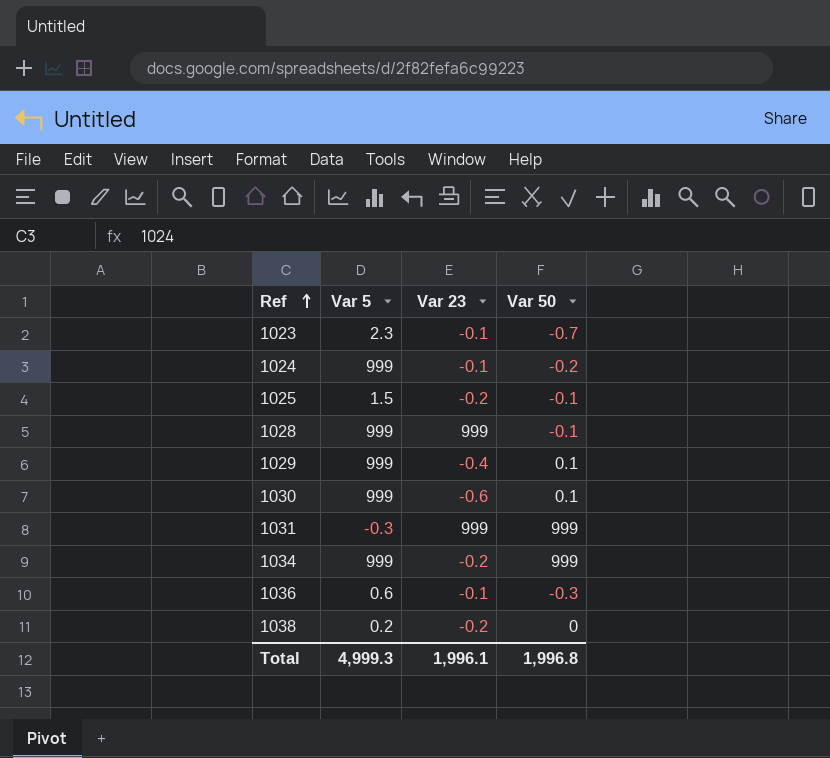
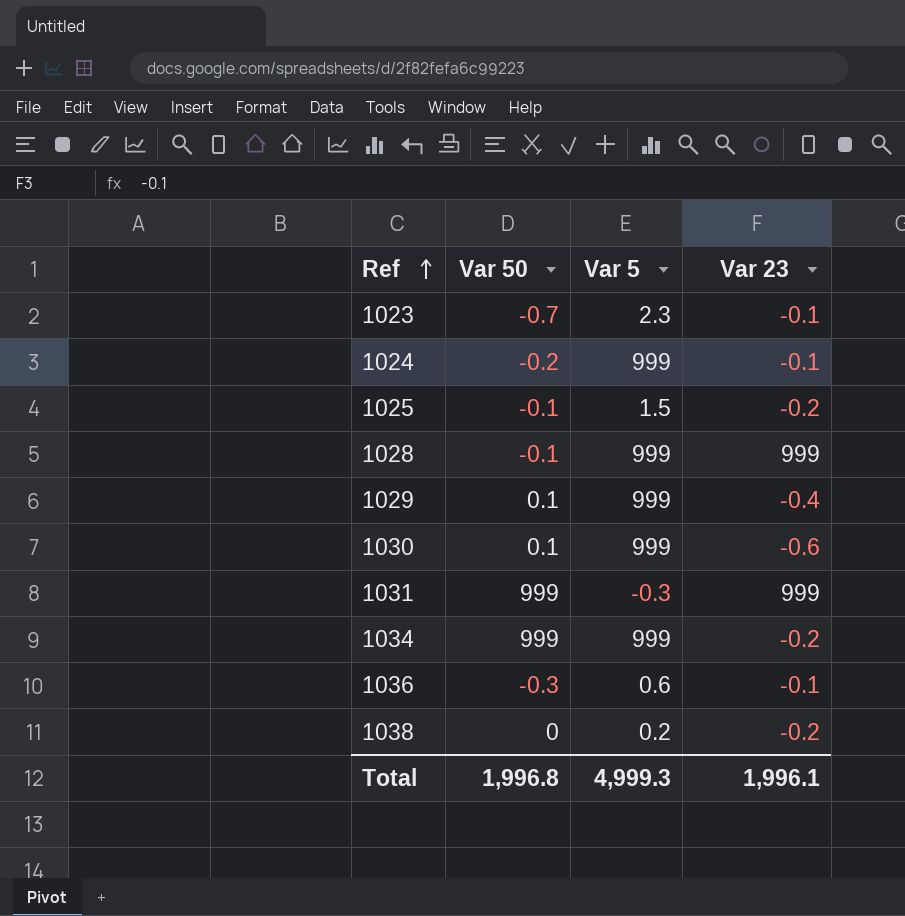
column Var 50 | position: 4 -> 2

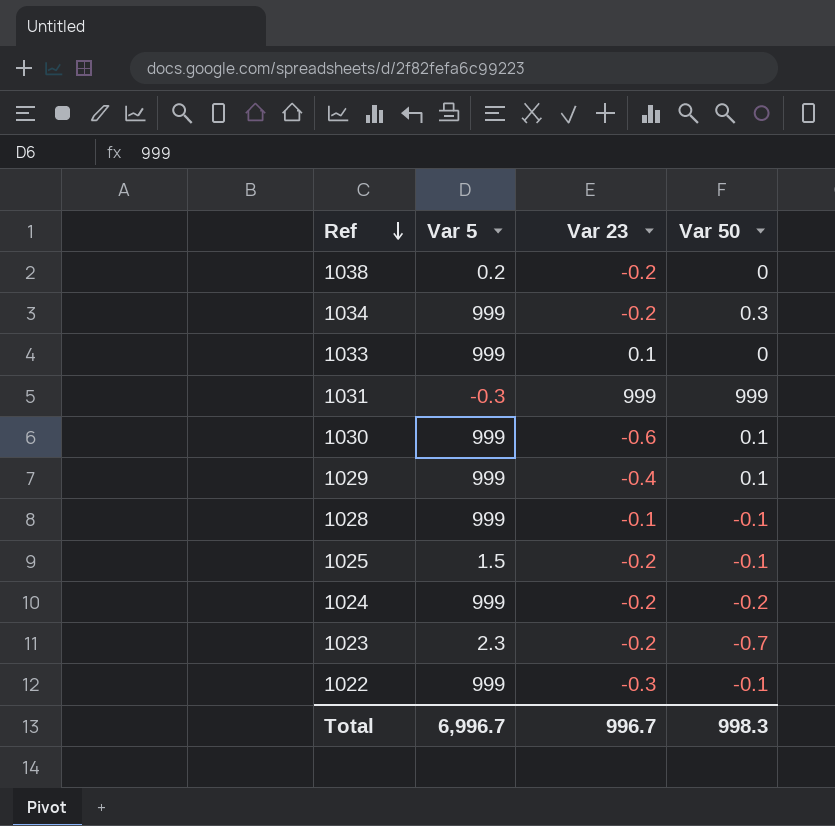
row order: Ref ascending -> Ref descending
column Var 50 | position: 2 -> 4
row 1036: -0.3 | 0.6 | -0.1 -> none
1034 | Var 50: 999 -> 0.3
row 1033: none -> 999 | 0.1 | 0
1028 | Var 23: 999 -> -0.1
1024 | Var 23: -0.1 -> -0.2
1023 | Var 23: -0.1 -> -0.2
row 1022: none -> 999 | -0.3 | -0.1
Total | Var 5: 4,999.3 -> 6,996.7
Total | Var 23: 1,996.1 -> 996.7
Total | Var 50: 1,996.8 -> 998.3

